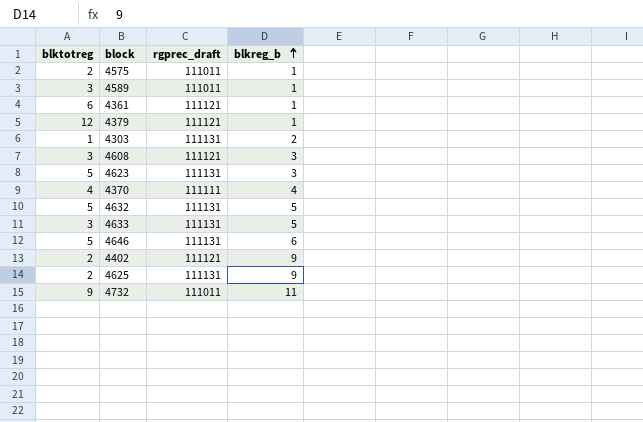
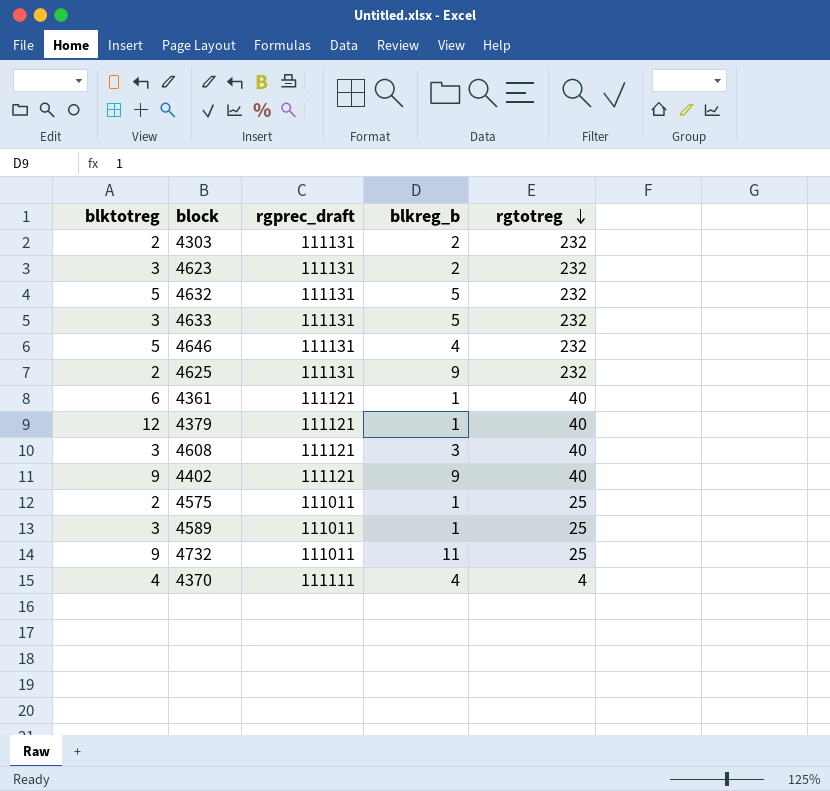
row order: blkreg_b ascending -> rgtotreg descending
column rgtotreg | position: none -> 5
4303 | blktotreg: 1 -> 2
4623 | blktotreg: 5 -> 3
4623 | blkreg_b: 3 -> 2
4646 | blkreg_b: 6 -> 4
4402 | blktotreg: 2 -> 9

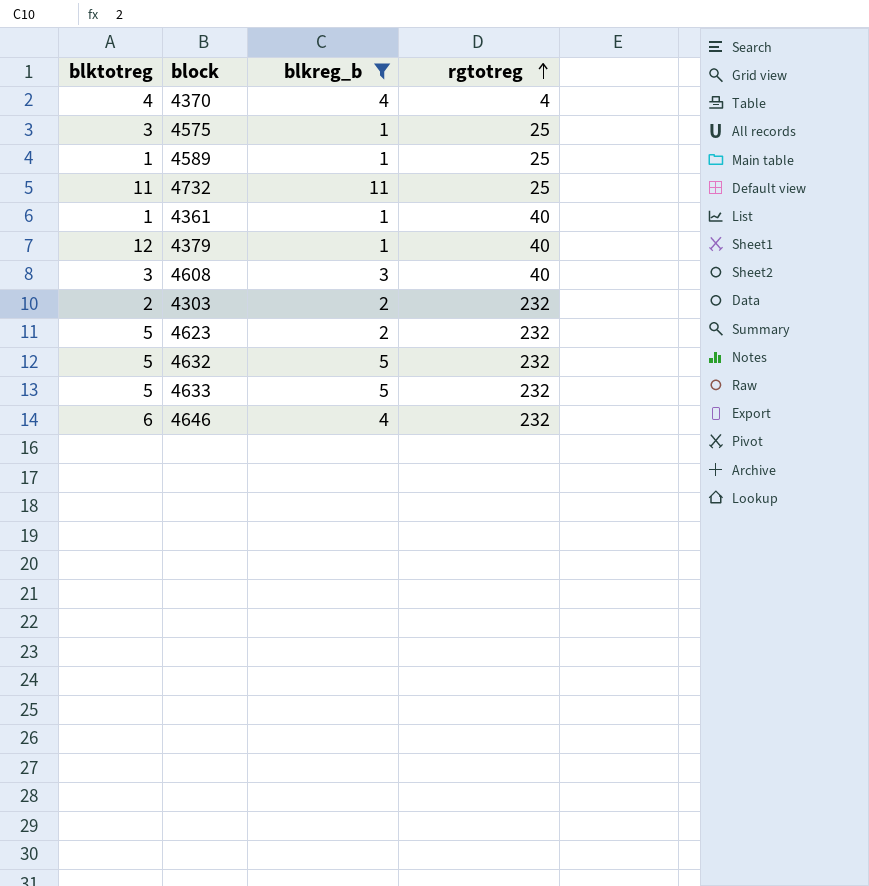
filter: none -> blkreg_b != 9
row order: rgtotreg descending -> rgtotreg ascending
column rgprec_draft | position: 3 -> none
4575 | blktotreg: 2 -> 3
4589 | blktotreg: 3 -> 1
4732 | blktotreg: 9 -> 11
4361 | blktotreg: 6 -> 1
4623 | blktotreg: 3 -> 5
4633 | blktotreg: 3 -> 5
4646 | blktotreg: 5 -> 6

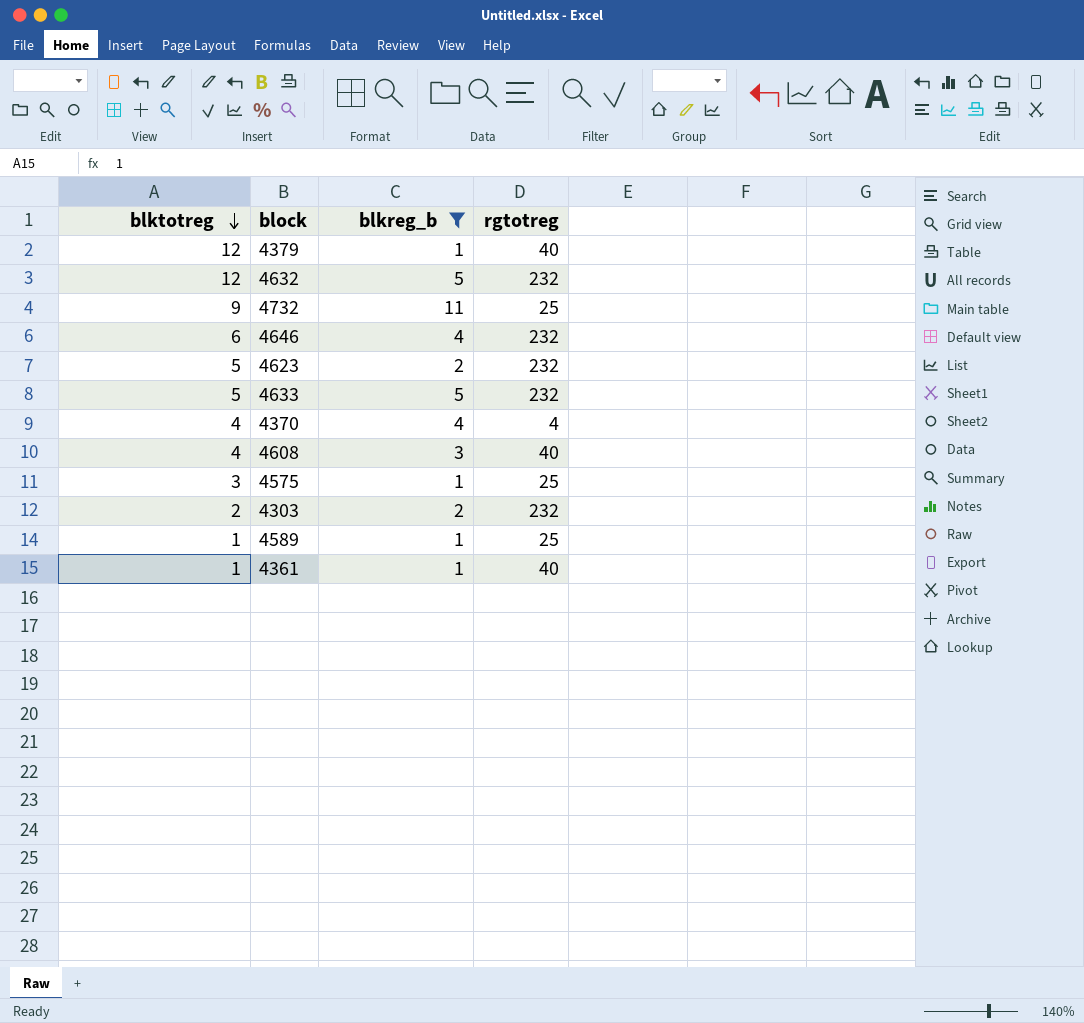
row order: rgtotreg ascending -> blktotreg descending
4632 | blktotreg: 5 -> 12
4732 | blktotreg: 11 -> 9
4608 | blktotreg: 3 -> 4

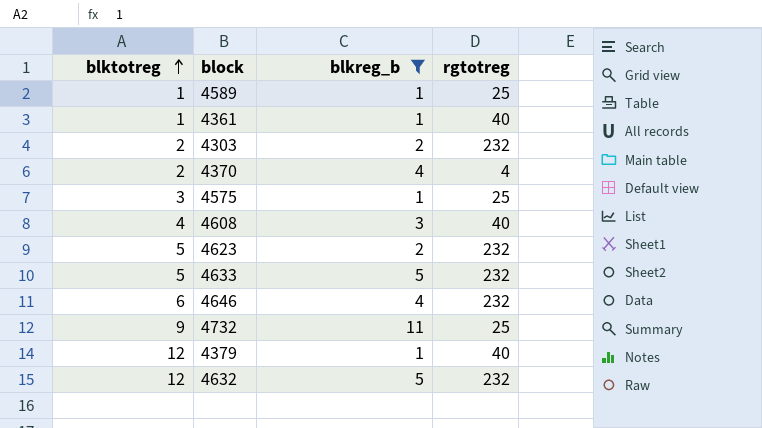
row order: blktotreg descending -> blktotreg ascending
4370 | blktotreg: 4 -> 2

